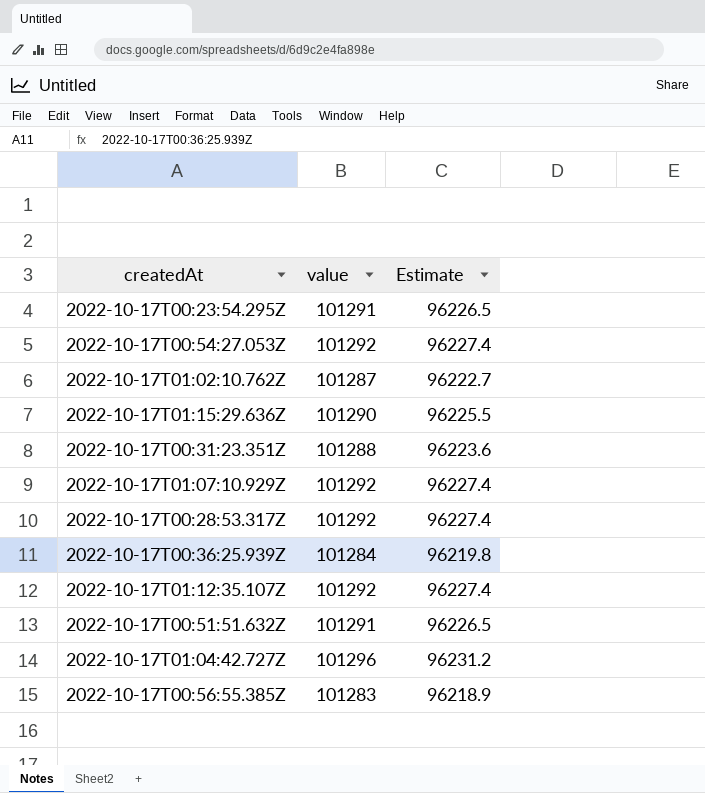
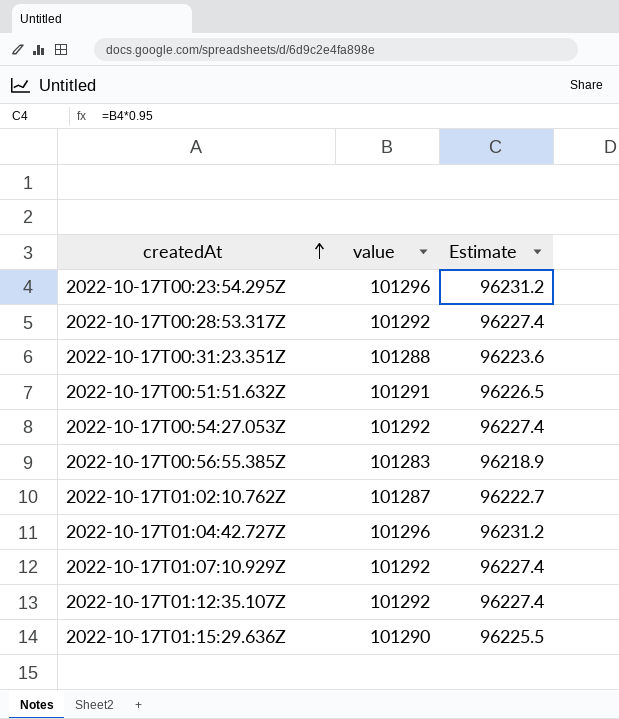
row order: none -> createdAt ascending
row 2022-10-17T00:36:25.939Z: 101284 | 96219.8 -> none
2022-10-17T00:23:54.295Z | value: 101291 -> 101296
2022-10-17T00:23:54.295Z | Estimate: 96226.5 -> 96231.2

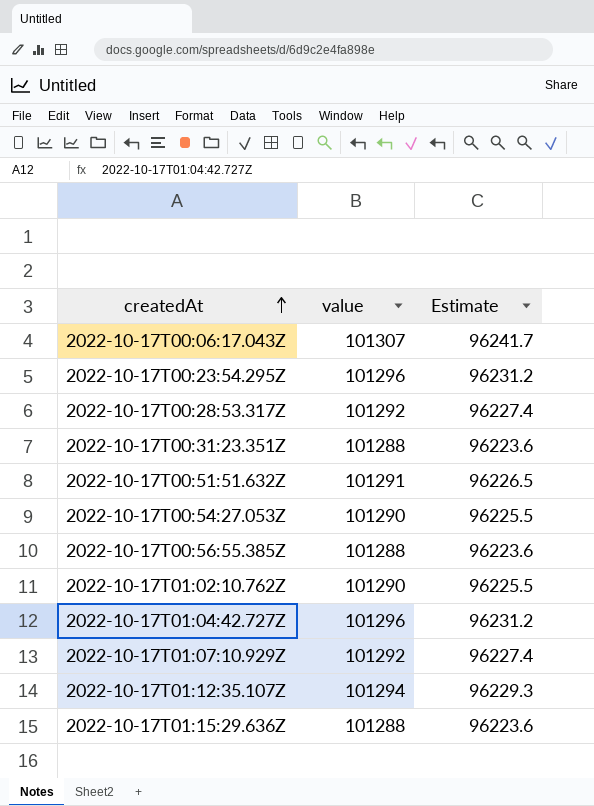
row 2022-10-17T00:06:17.043Z: none -> 101307 | 96241.7
2022-10-17T00:54:27.053Z | value: 101292 -> 101290
2022-10-17T00:54:27.053Z | Estimate: 96227.4 -> 96225.5
2022-10-17T00:56:55.385Z | value: 101283 -> 101288
2022-10-17T00:56:55.385Z | Estimate: 96218.9 -> 96223.6
2022-10-17T01:02:10.762Z | value: 101287 -> 101290
2022-10-17T01:02:10.762Z | Estimate: 96222.7 -> 96225.5
2022-10-17T01:12:35.107Z | value: 101292 -> 101294
2022-10-17T01:12:35.107Z | Estimate: 96227.4 -> 96229.3
2022-10-17T01:15:29.636Z | value: 101290 -> 101288
2022-10-17T01:15:29.636Z | Estimate: 96225.5 -> 96223.6

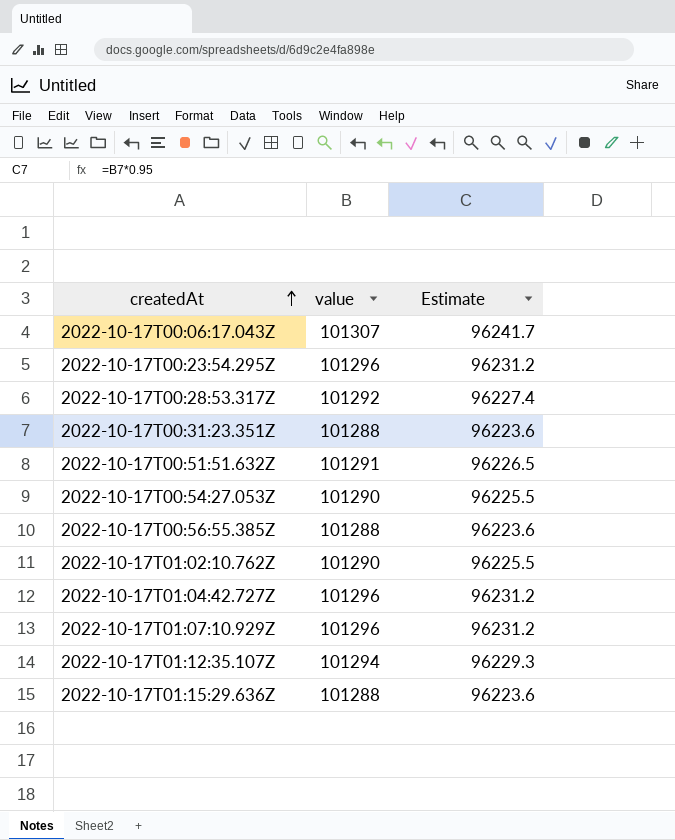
2022-10-17T01:07:10.929Z | value: 101292 -> 101296
2022-10-17T01:07:10.929Z | Estimate: 96227.4 -> 96231.2

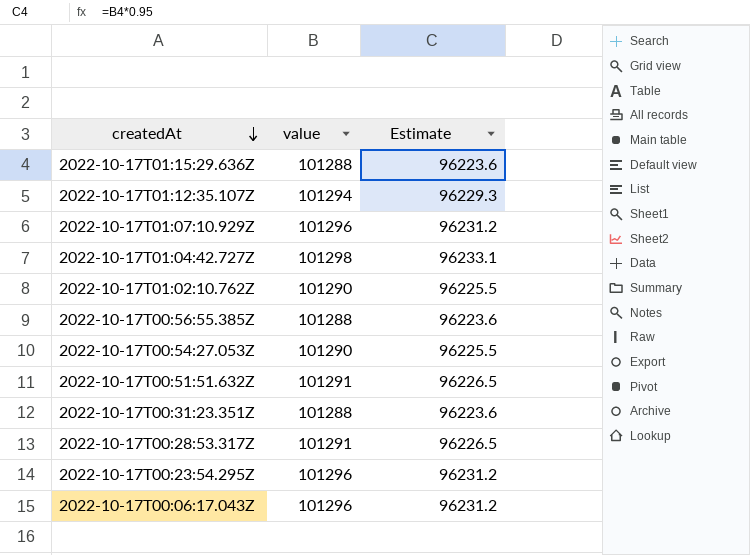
row order: createdAt ascending -> createdAt descending
2022-10-17T01:04:42.727Z | value: 101296 -> 101298
2022-10-17T01:04:42.727Z | Estimate: 96231.2 -> 96233.1
2022-10-17T00:28:53.317Z | value: 101292 -> 101291
2022-10-17T00:28:53.317Z | Estimate: 96227.4 -> 96226.5
2022-10-17T00:06:17.043Z | value: 101307 -> 101296
2022-10-17T00:06:17.043Z | Estimate: 96241.7 -> 96231.2

